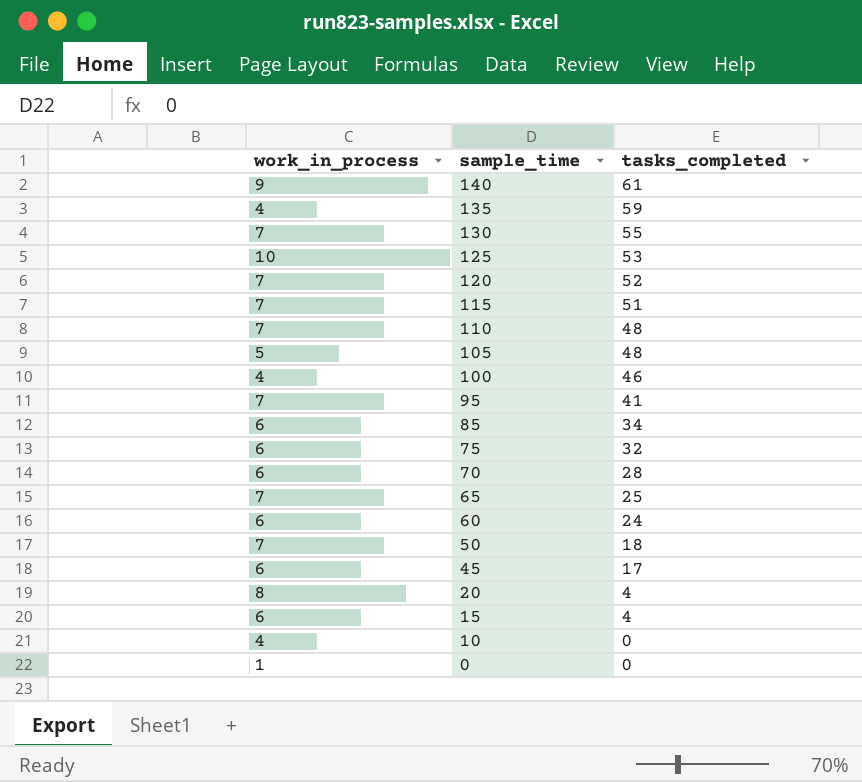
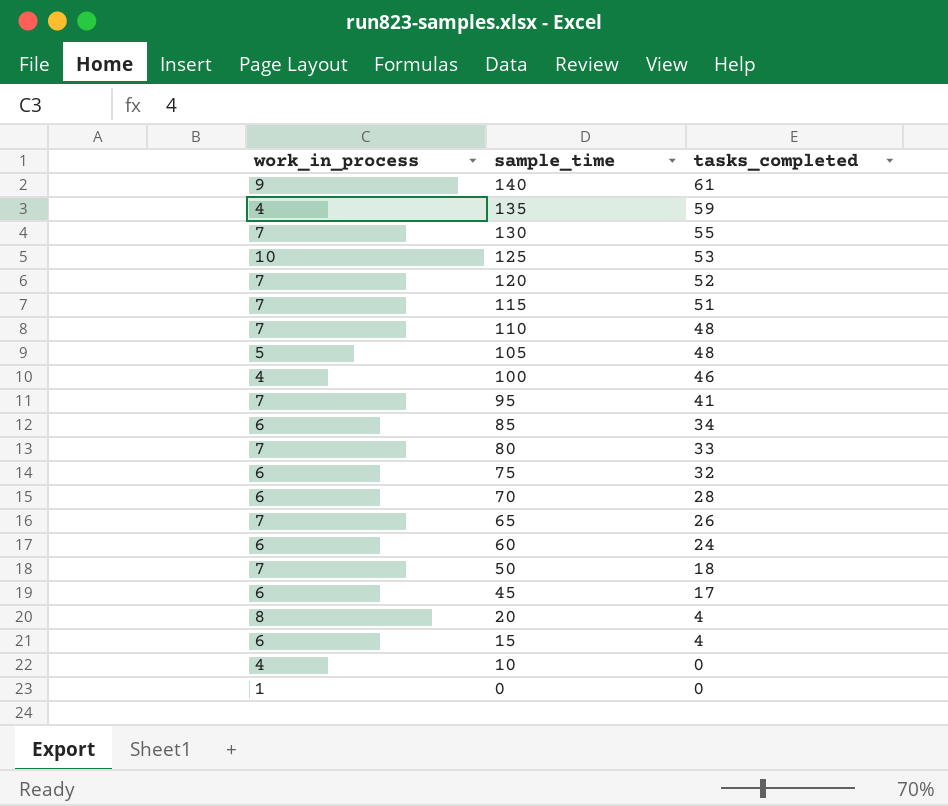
row 80: none -> 7 | 33
65 | tasks_completed: 25 -> 26

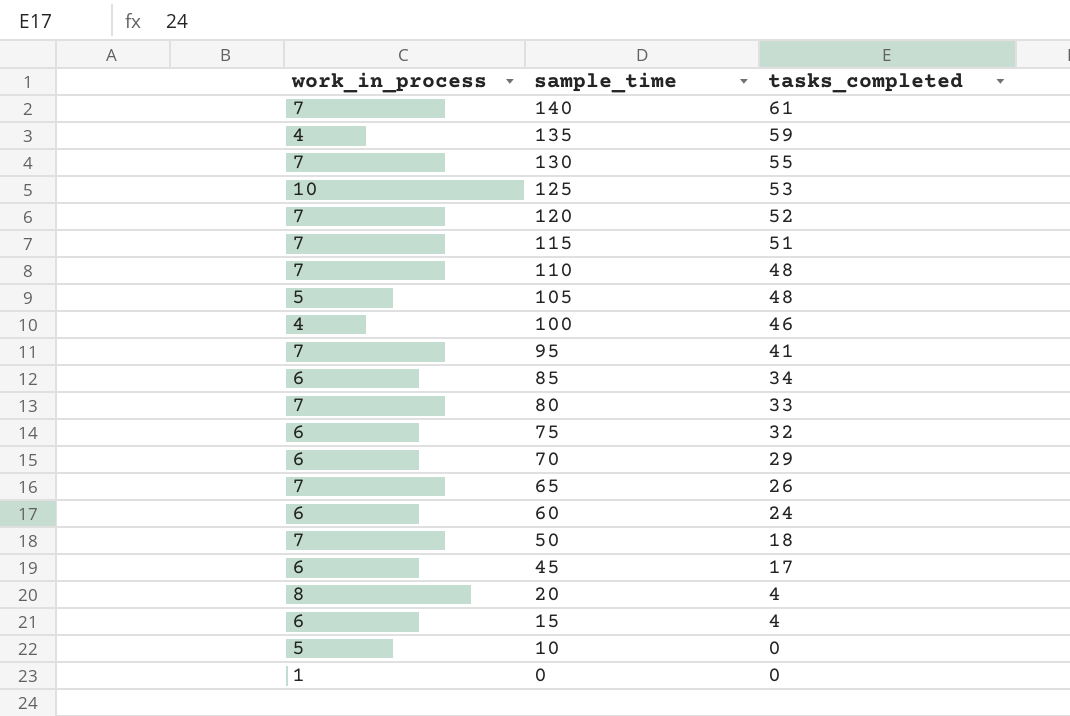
140 | work_in_process: 9 -> 7
70 | tasks_completed: 28 -> 29
10 | work_in_process: 4 -> 5

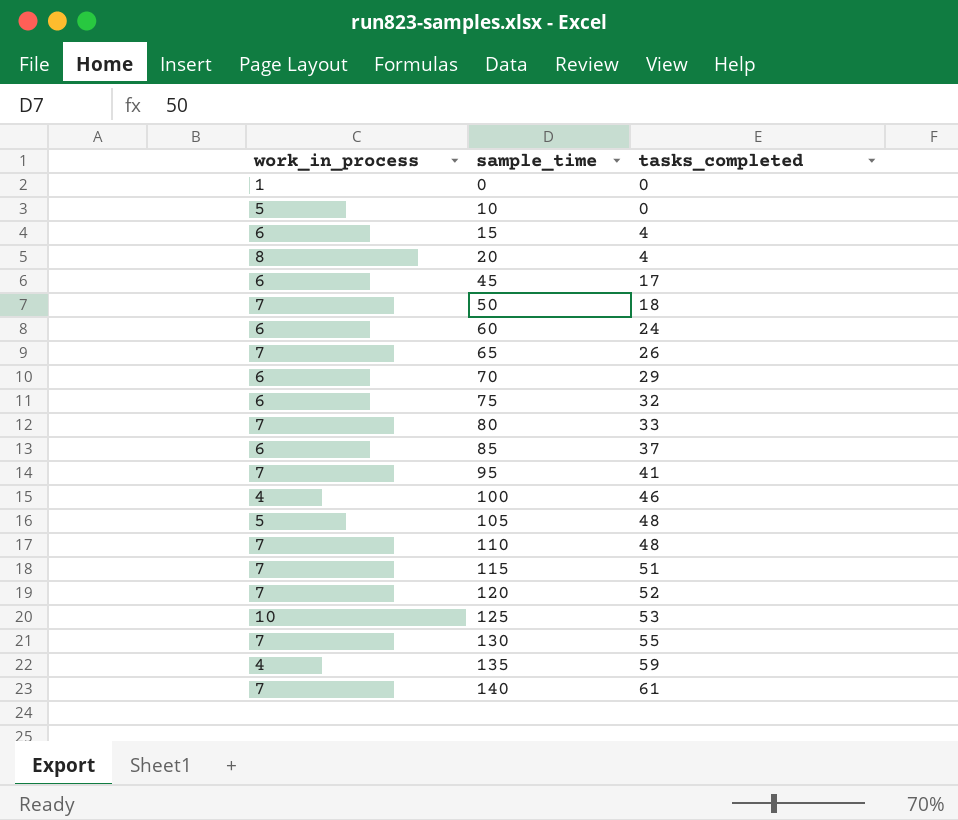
row order: sample_time descending -> sample_time ascending
85 | tasks_completed: 34 -> 37

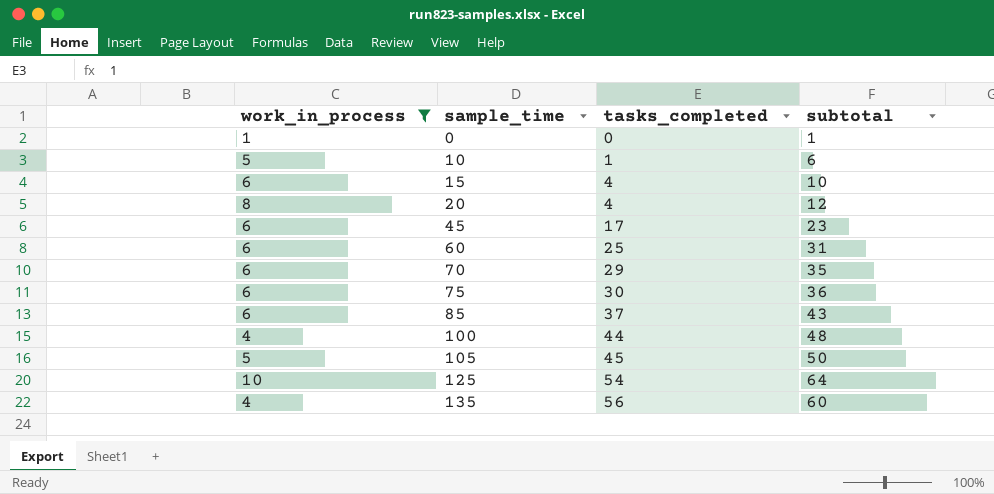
filter: none -> work_in_process != 7
column subtotal | formula: none -> [work_in_process] + [tasks_completed]
10 | tasks_completed: 0 -> 1
60 | tasks_completed: 24 -> 25
75 | tasks_completed: 32 -> 30
100 | tasks_completed: 46 -> 44
105 | tasks_completed: 48 -> 45
125 | tasks_completed: 53 -> 54
135 | tasks_completed: 59 -> 56

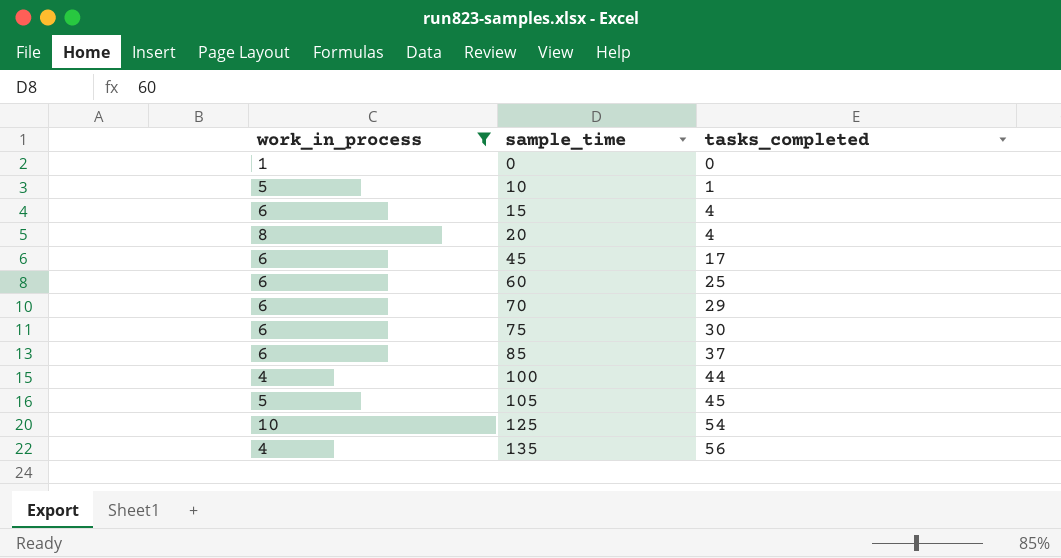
column subtotal | formula: [work_in_process] + [tasks_completed] -> none

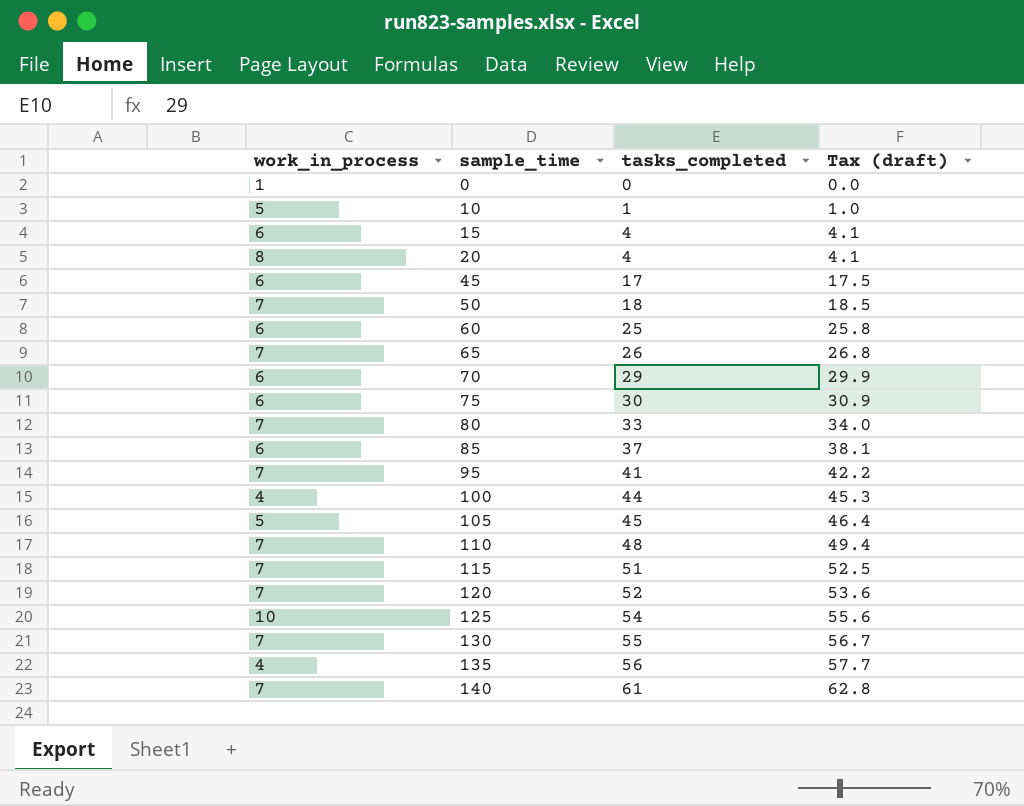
filter: work_in_process != 7 -> none
column Tax (draft) | formula: none -> [tasks_completed] * 1.03

